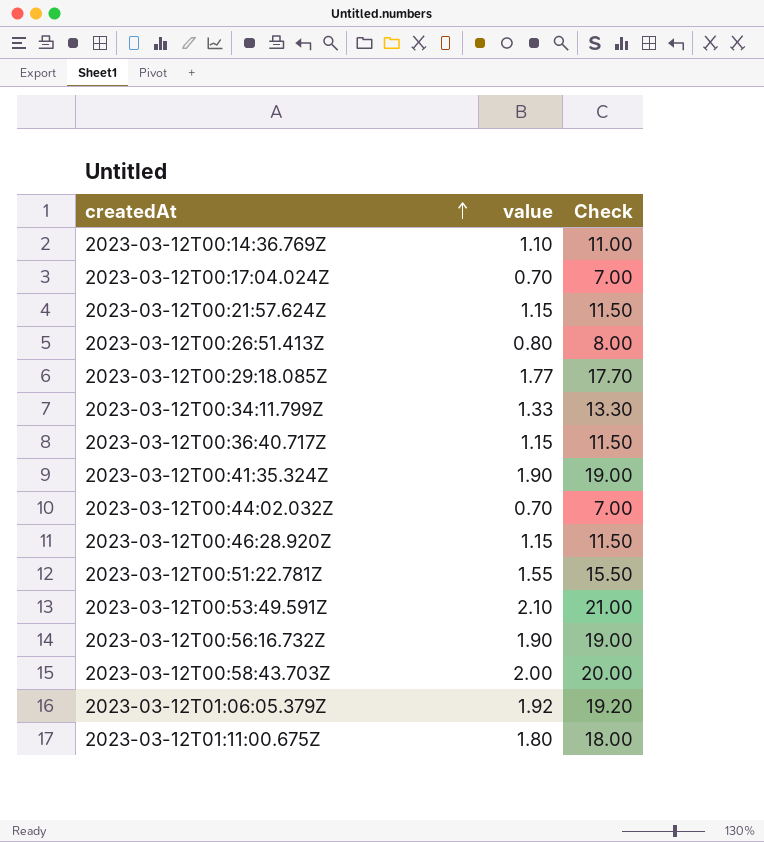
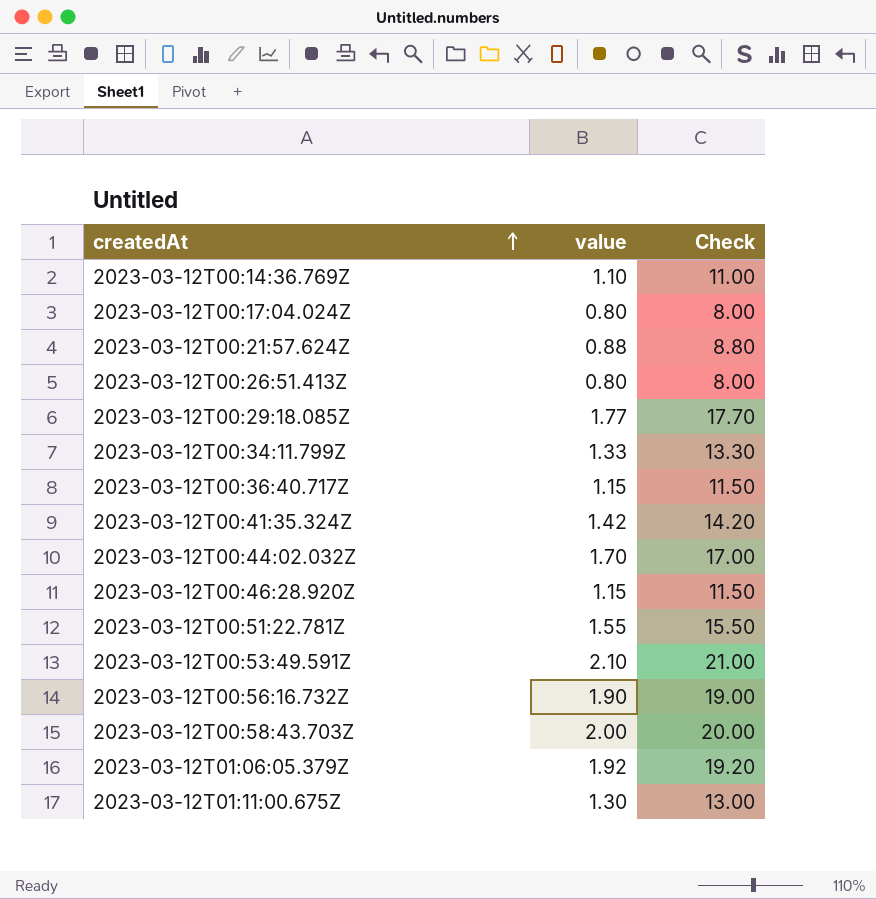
2023-03-12T00:17:04.024Z | value: 0.70 -> 0.80
2023-03-12T00:17:04.024Z | Check: 7.00 -> 8.00
2023-03-12T00:21:57.624Z | value: 1.15 -> 0.88
2023-03-12T00:21:57.624Z | Check: 11.50 -> 8.80
2023-03-12T00:41:35.324Z | value: 1.90 -> 1.42
2023-03-12T00:41:35.324Z | Check: 19.00 -> 14.20
2023-03-12T00:44:02.032Z | value: 0.70 -> 1.70
2023-03-12T00:44:02.032Z | Check: 7.00 -> 17.00
2023-03-12T01:11:00.675Z | value: 1.80 -> 1.30
2023-03-12T01:11:00.675Z | Check: 18.00 -> 13.00

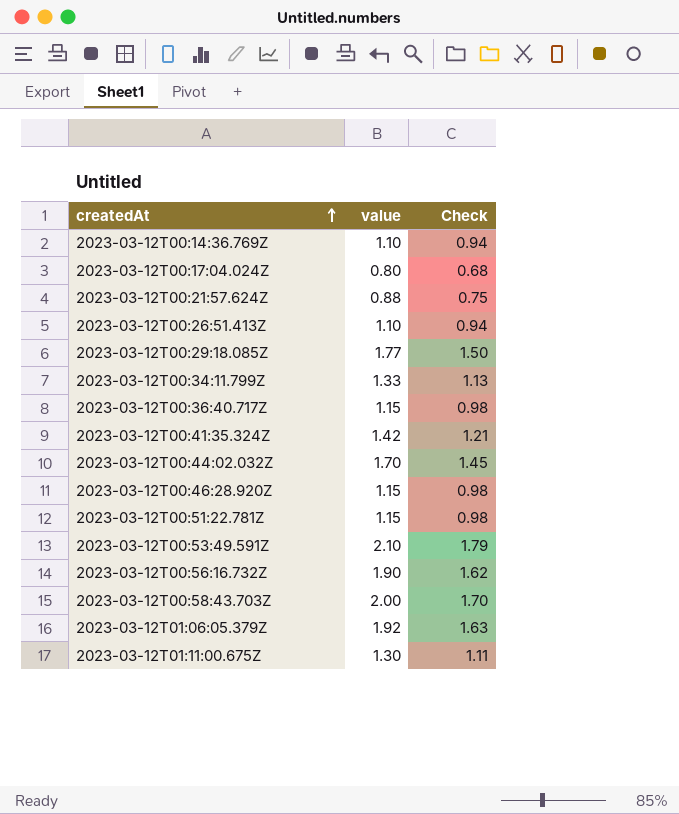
column Check | formula: [value] * 10 -> [value] * 0.85
2023-03-12T00:26:51.413Z | value: 0.80 -> 1.10
2023-03-12T00:51:22.781Z | value: 1.55 -> 1.15

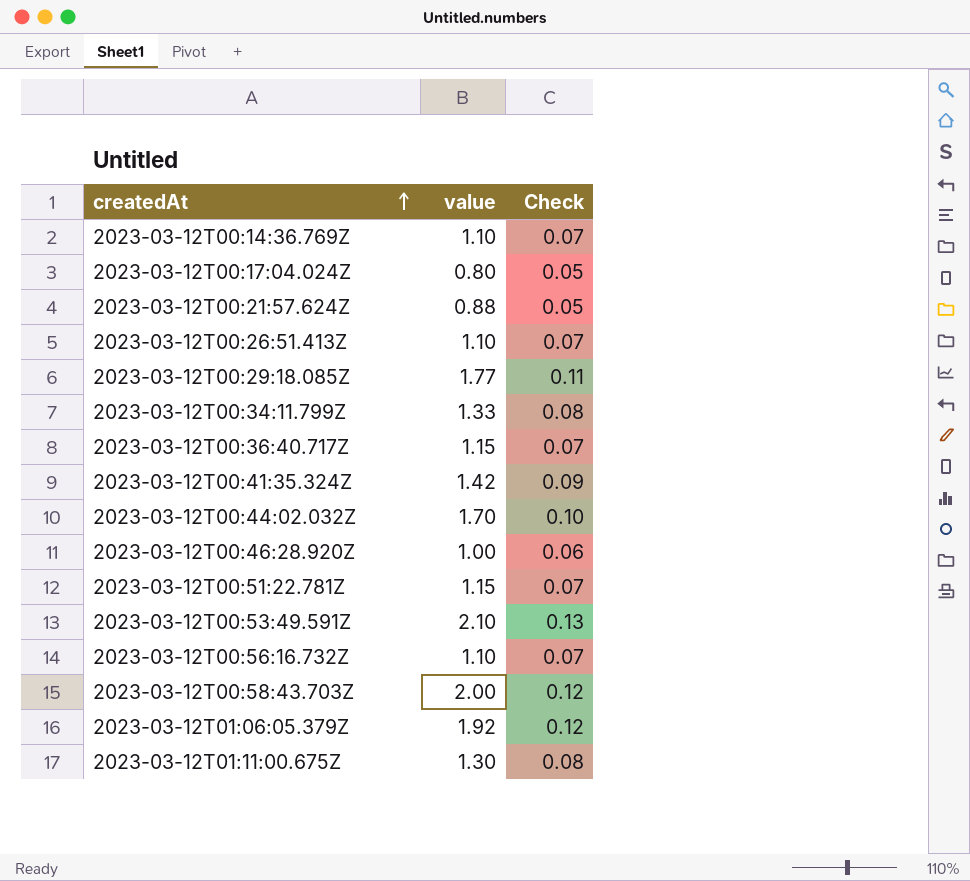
column Check | formula: [value] * 0.85 -> [value] * 0.06
2023-03-12T00:46:28.920Z | value: 1.15 -> 1.00
2023-03-12T00:56:16.732Z | value: 1.90 -> 1.10

